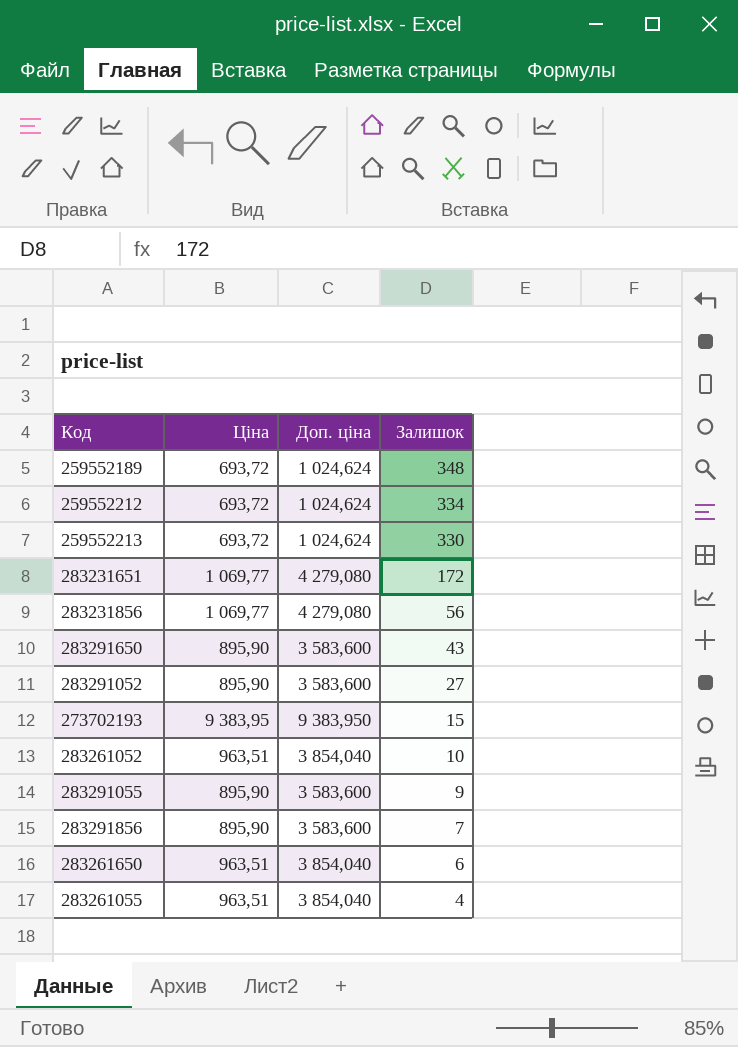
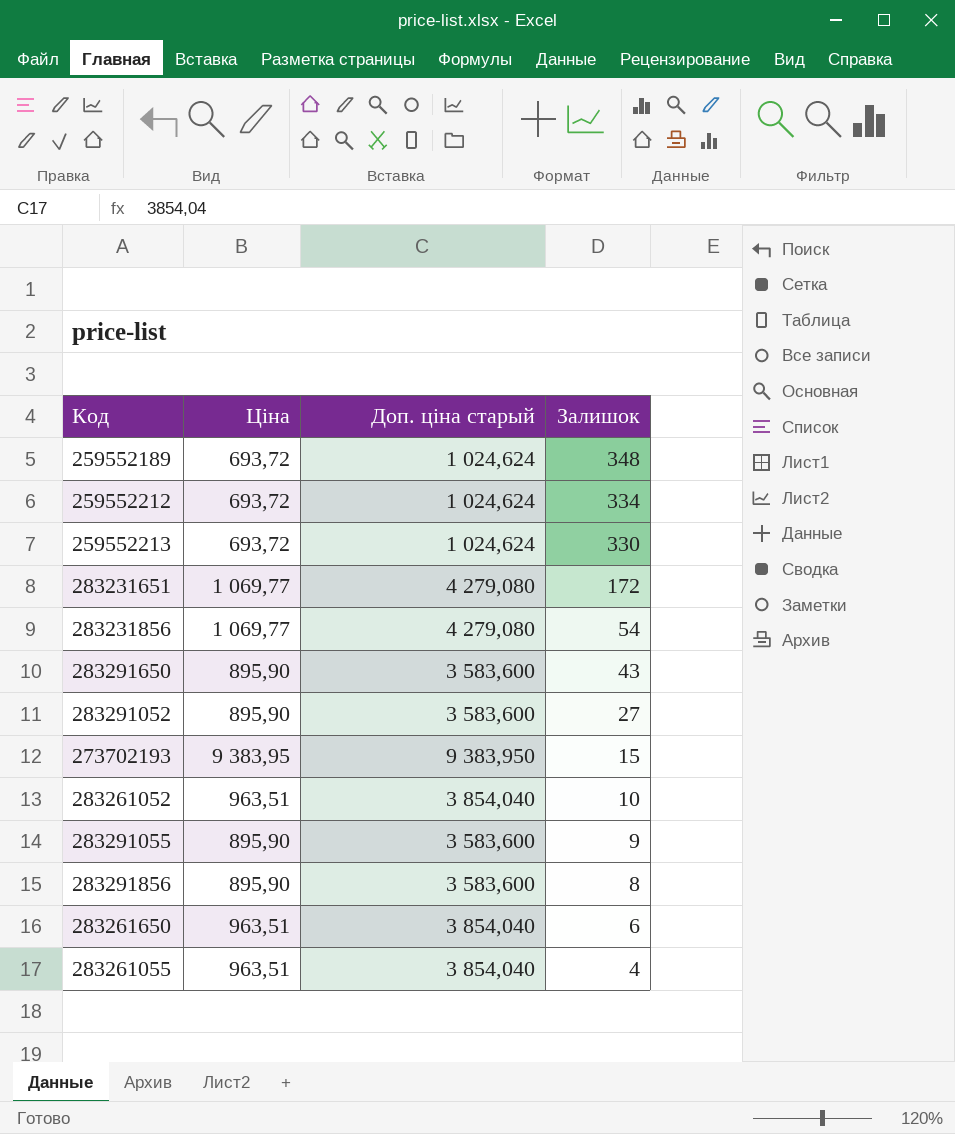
column name: Доп. ціна -> Доп. ціна старый
283231856 | Залишок: 56 -> 54
283291856 | Залишок: 7 -> 8

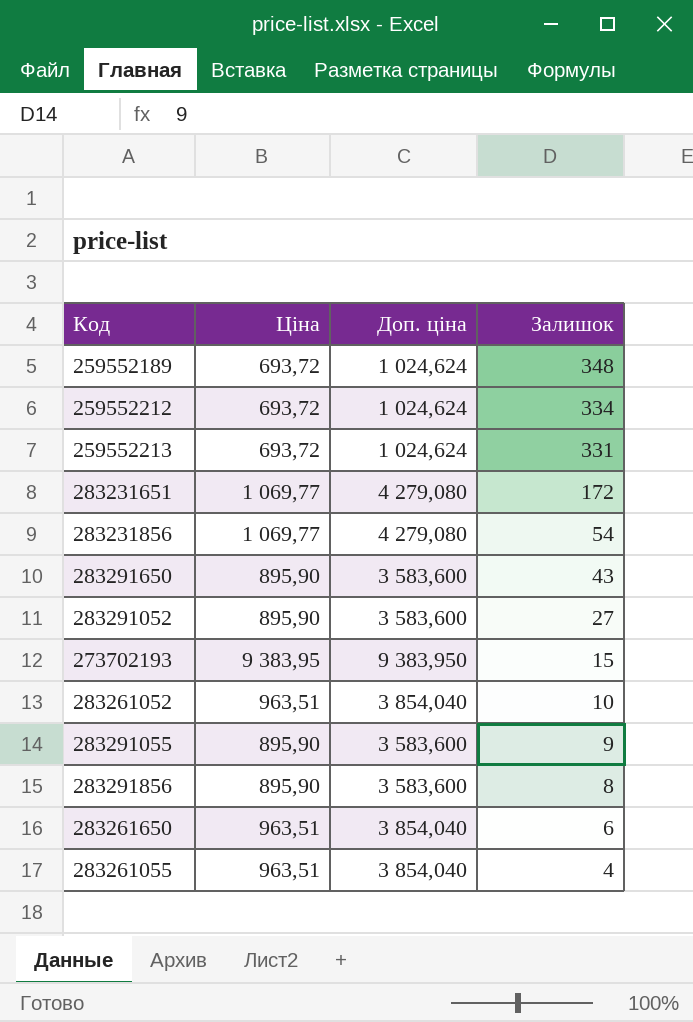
column name: Доп. ціна старый -> Доп. ціна
259552213 | Залишок: 330 -> 331

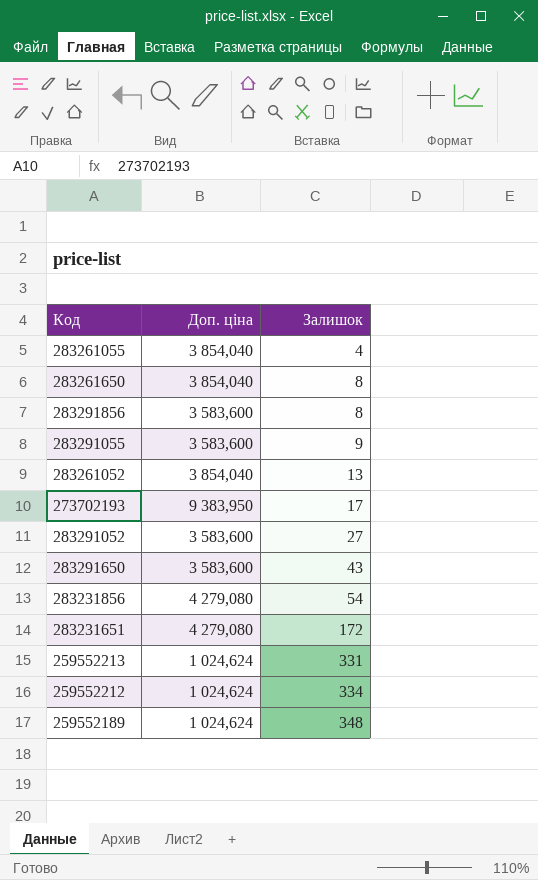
row order: Залишок descending -> Залишок ascending
column Ціна | position: 2 -> none
283261650 | Залишок: 6 -> 8
283261052 | Залишок: 10 -> 13
273702193 | Залишок: 15 -> 17

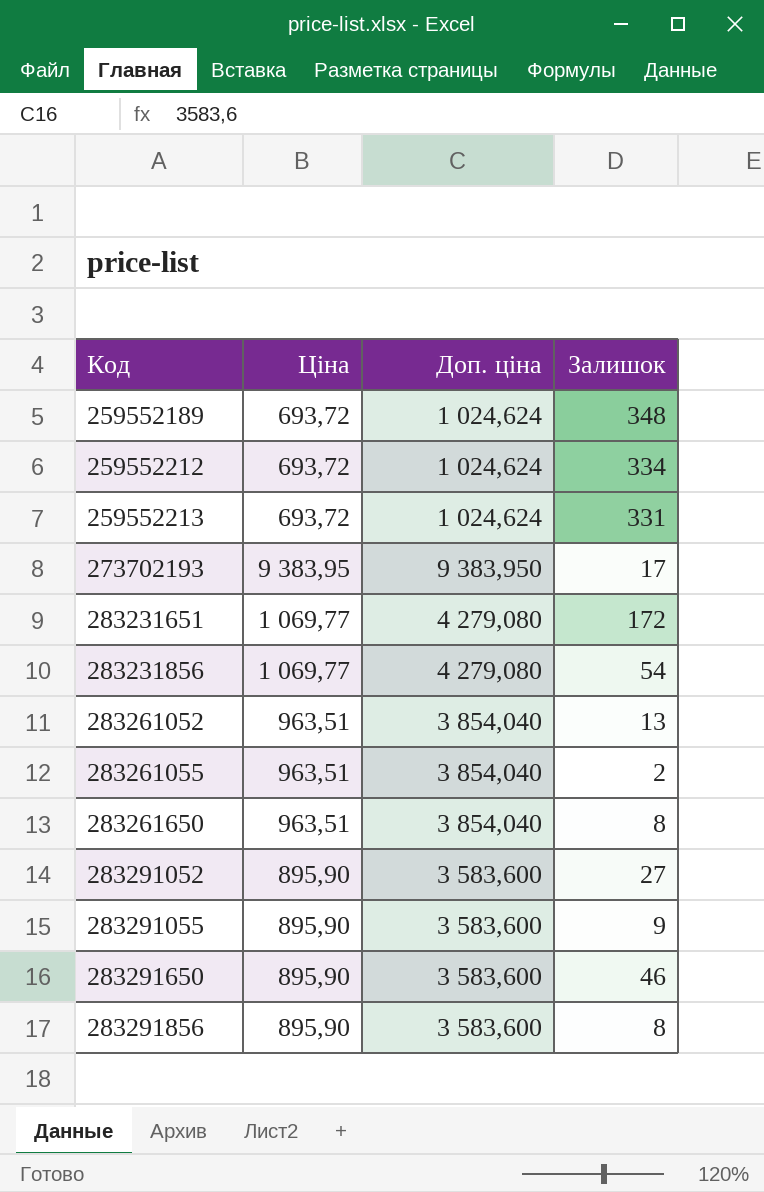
row order: Залишок ascending -> Код ascending
column Ціна | position: none -> 2
283261055 | Залишок: 4 -> 2
283291650 | Залишок: 43 -> 46

